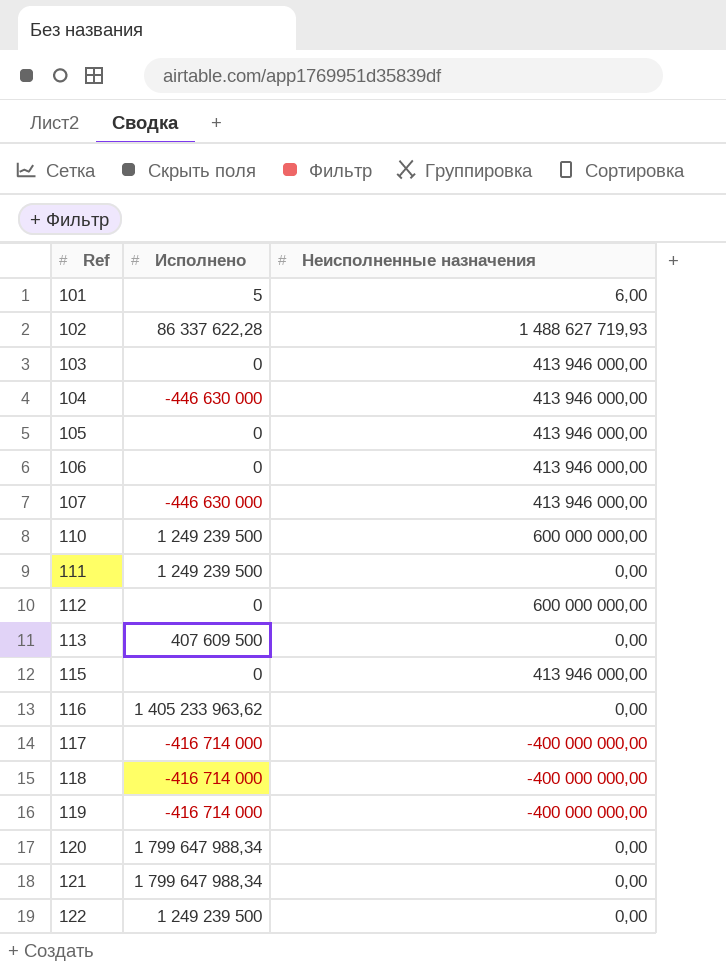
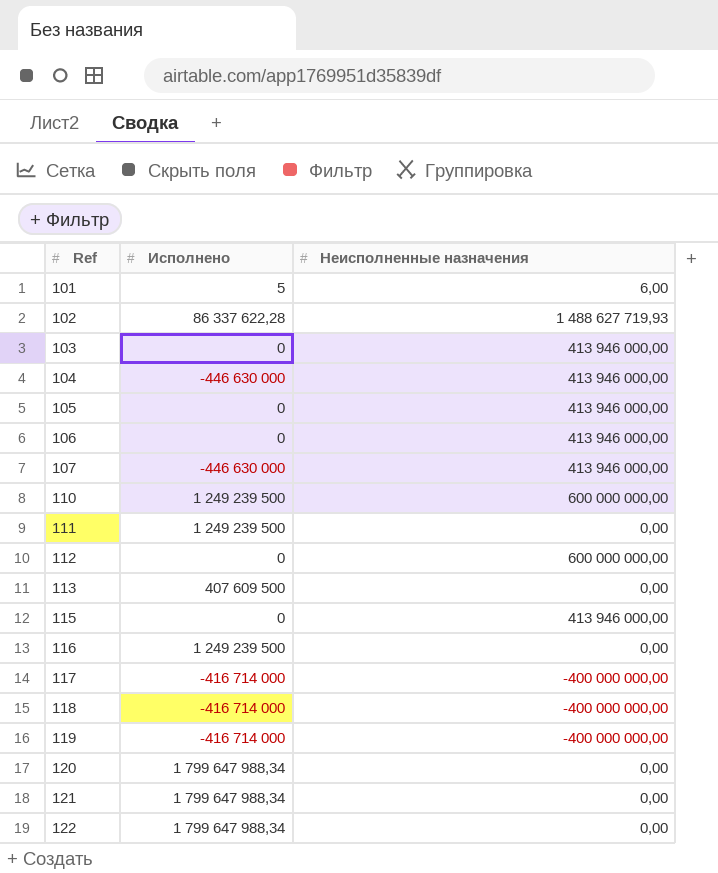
116 | Исполнено: 1 405 233 963,62 -> 1 249 239 500
122 | Исполнено: 1 249 239 500 -> 1 799 647 988,34

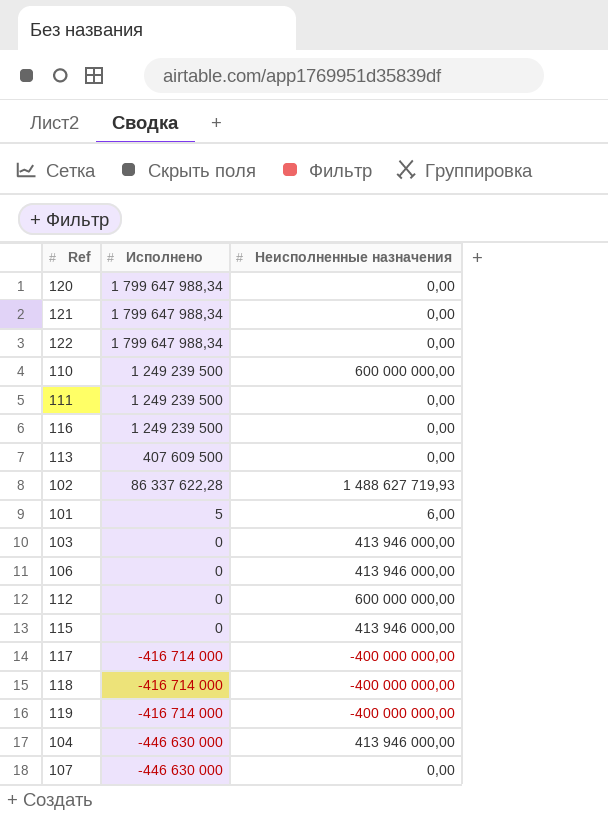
row order: Ref ascending -> Исполнено descending
row 105: 0 | 413 946 000,00 -> none
107 | Неисполненные назначения: 413 946 000,00 -> 0,00

